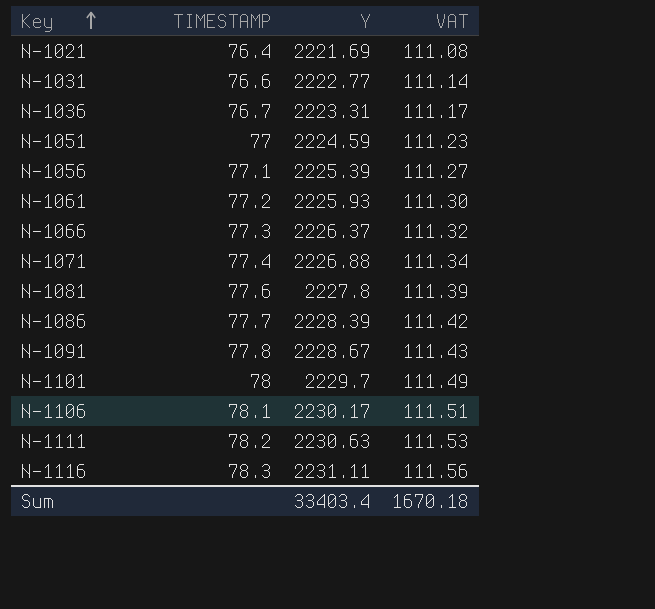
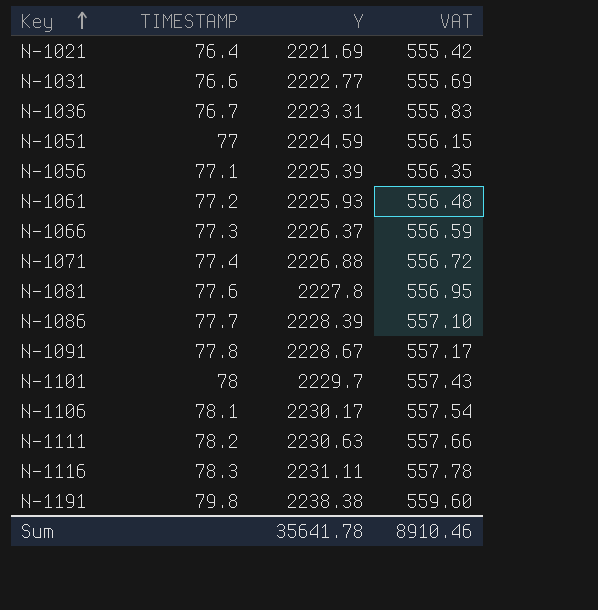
column VAT | formula: [Y] * 0.05 -> [Y] * 0.25
row N-1191: none -> 79.8 | 2238.38 | 559.60
Sum | Y: 33403.4 -> 35641.78
Sum | VAT: 1670.18 -> 8910.46

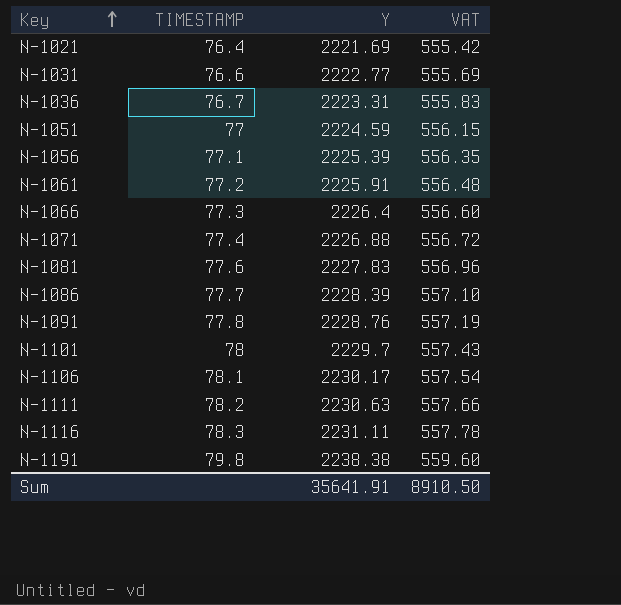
N-1061 | Y: 2225.93 -> 2225.91
N-1066 | Y: 2226.37 -> 2226.4
N-1066 | VAT: 556.59 -> 556.60
N-1081 | Y: 2227.8 -> 2227.83
N-1081 | VAT: 556.95 -> 556.96
N-1091 | Y: 2228.67 -> 2228.76
N-1091 | VAT: 557.17 -> 557.19
Sum | Y: 35641.78 -> 35641.91
Sum | VAT: 8910.46 -> 8910.50

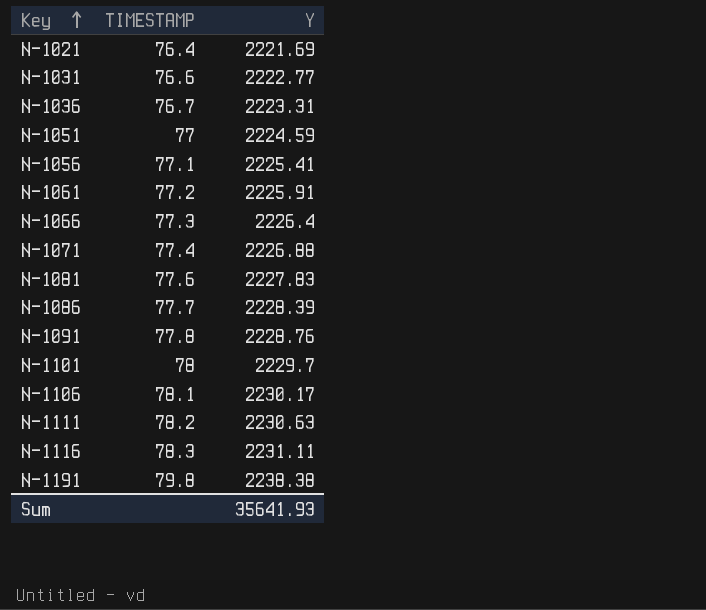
column VAT | formula: [Y] * 0.25 -> none
N-1056 | Y: 2225.39 -> 2225.41
Sum | Y: 35641.91 -> 35641.93

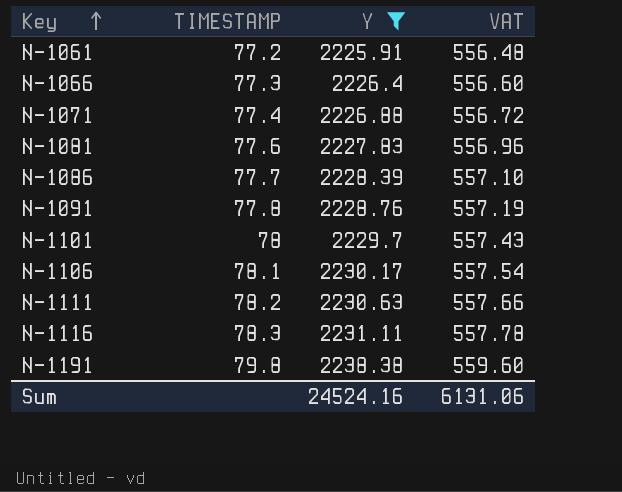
filter: none -> Y >= 2225.91
column VAT | formula: none -> [Y] * 0.25
Sum | Y: 35641.93 -> 24524.16

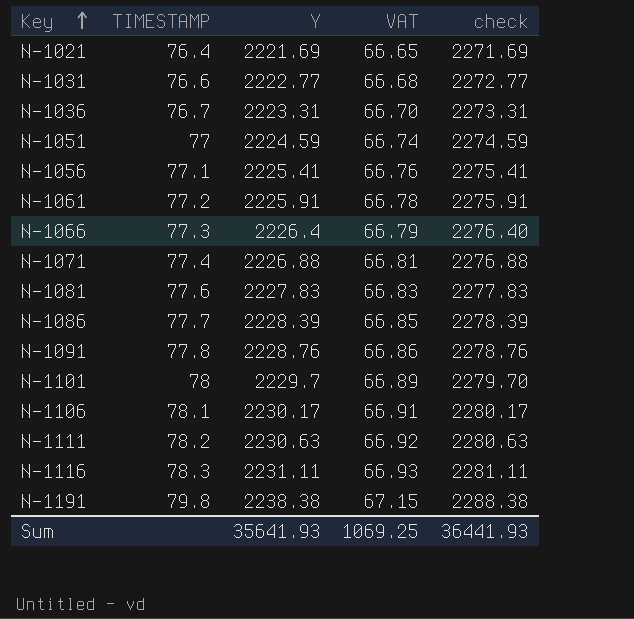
filter: Y >= 2225.91 -> none
column VAT | formula: [Y] * 0.25 -> [Y] * 0.03
column check | formula: none -> [Y] + 50
Sum | Y: 24524.16 -> 35641.93
Sum | VAT: 6131.06 -> 1069.25

